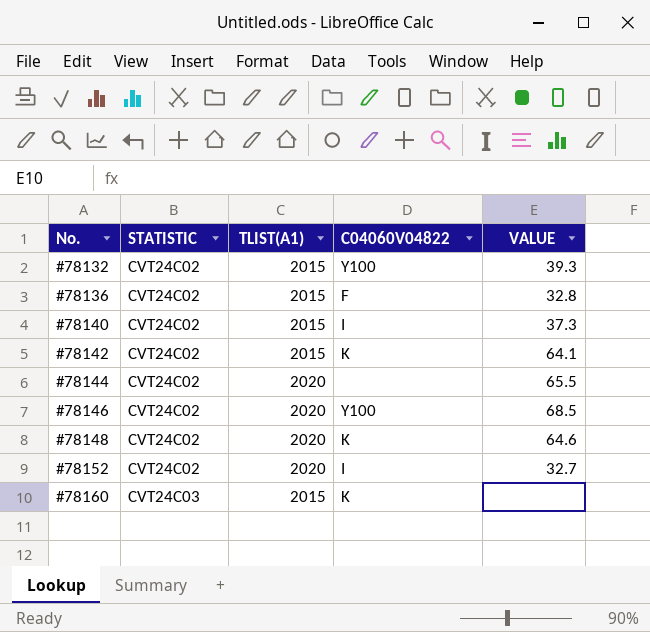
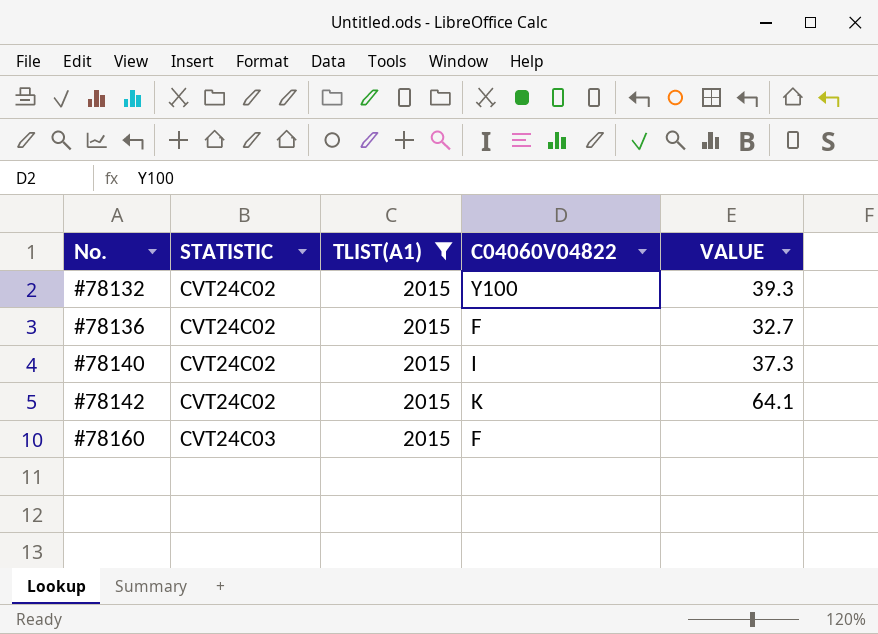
filter: none -> TLIST(A1) = 2015
#78136 | VALUE: 32.8 -> 32.7
#78160 | C04060V04822: K -> F

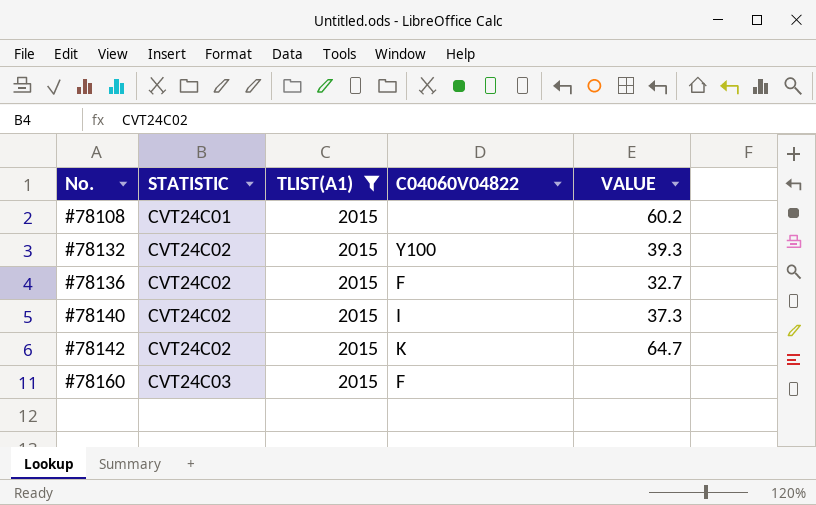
row #78108: none -> CVT24C01 | 2015 | none | 60.2
#78142 | VALUE: 64.1 -> 64.7

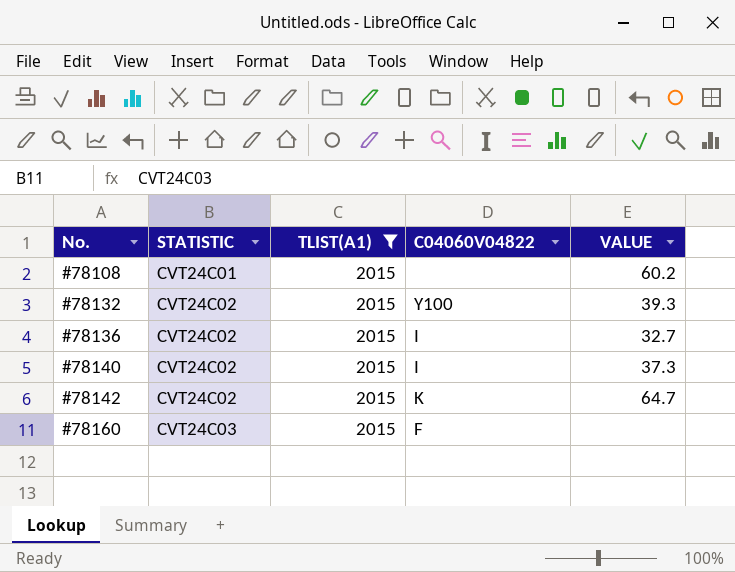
#78136 | C04060V04822: F -> I

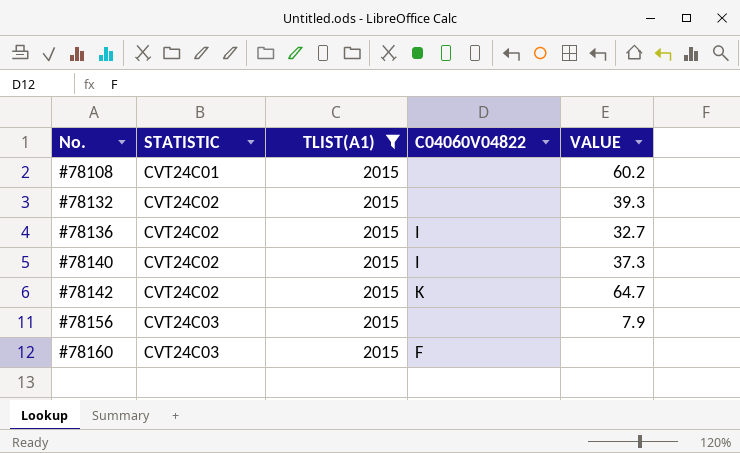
#78132 | C04060V04822: Y100 -> none
row #78156: none -> CVT24C03 | 2015 | none | 7.9

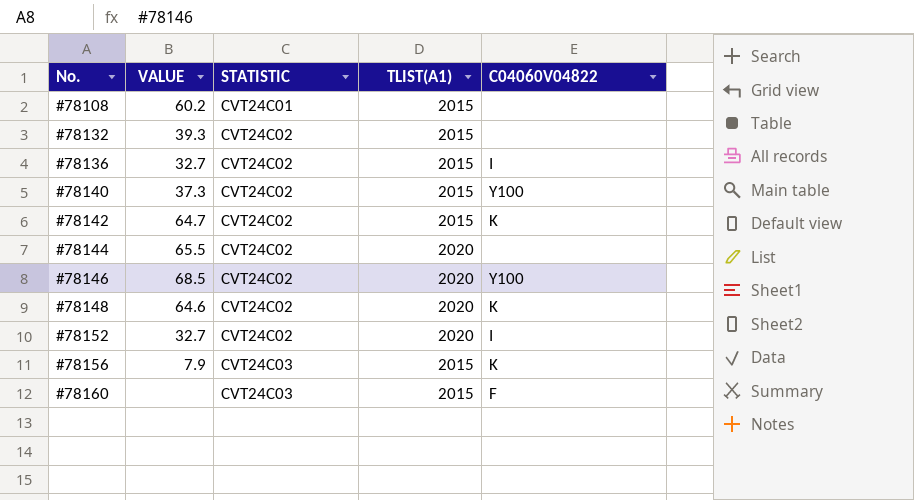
filter: TLIST(A1) = 2015 -> none
column VALUE | position: 5 -> 2
#78140 | C04060V04822: I -> Y100
#78156 | C04060V04822: none -> K

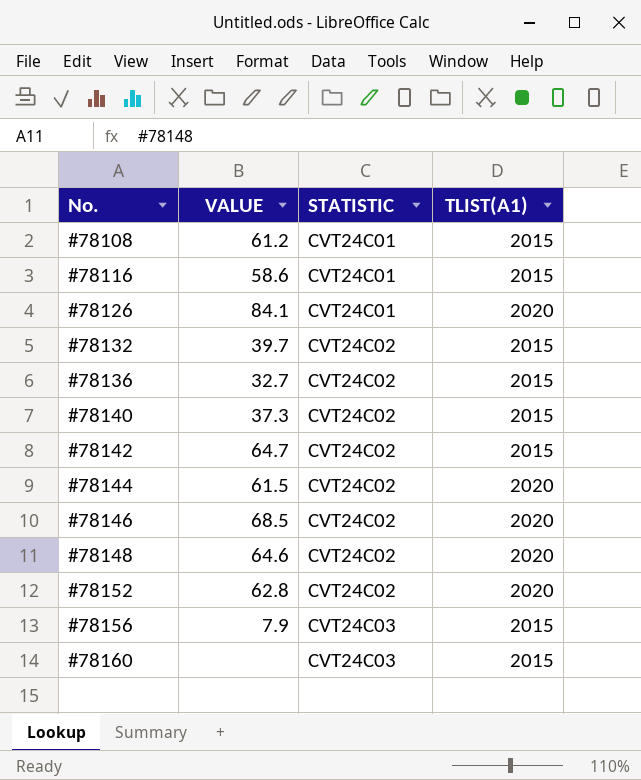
column C04060V04822 | position: 5 -> none
#78108 | VALUE: 60.2 -> 61.2
row #78116: none -> 58.6 | CVT24C01 | 2015
row #78126: none -> 84.1 | CVT24C01 | 2020
#78132 | VALUE: 39.3 -> 39.7
#78144 | VALUE: 65.5 -> 61.5
#78152 | VALUE: 32.7 -> 62.8

